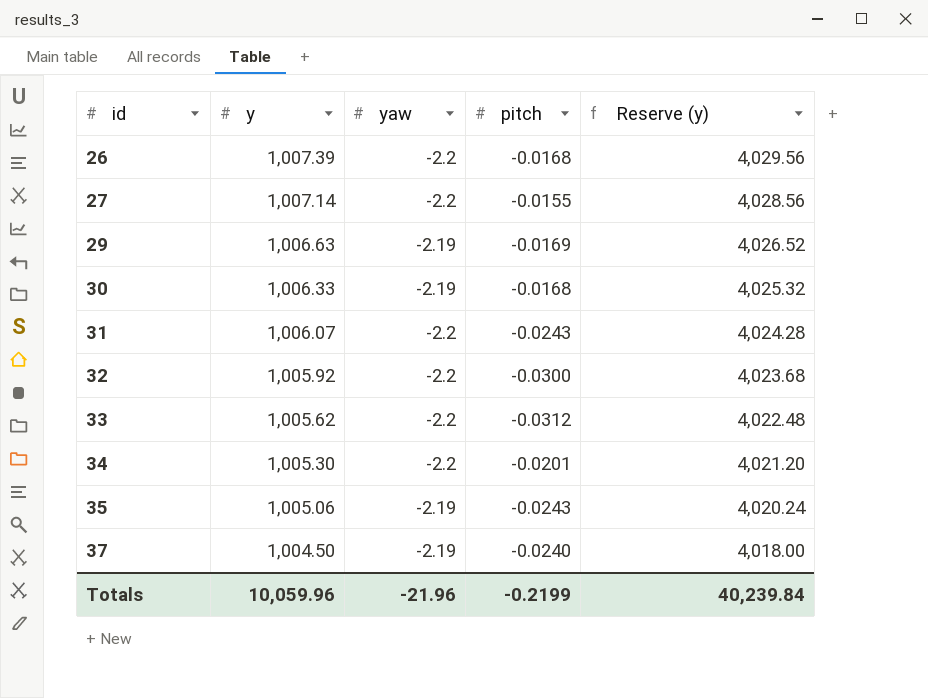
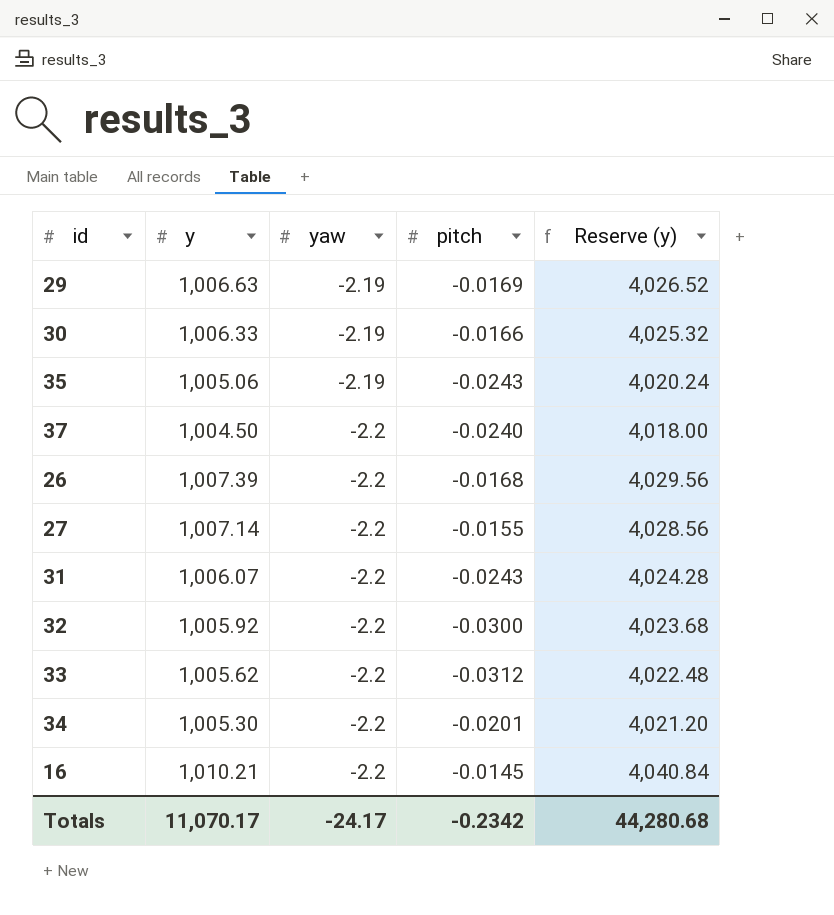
row order: id ascending -> yaw descending
30 | pitch: -0.0168 -> -0.0166
37 | yaw: -2.19 -> -2.2
row 16: none -> 1,010.21 | -2.2 | -0.0145 | 4,040.84
Totals | y: 10,059.96 -> 11,070.17
Totals | yaw: -21.96 -> -24.17
Totals | pitch: -0.2199 -> -0.2342
Totals | Reserve (y): 40,239.84 -> 44,280.68

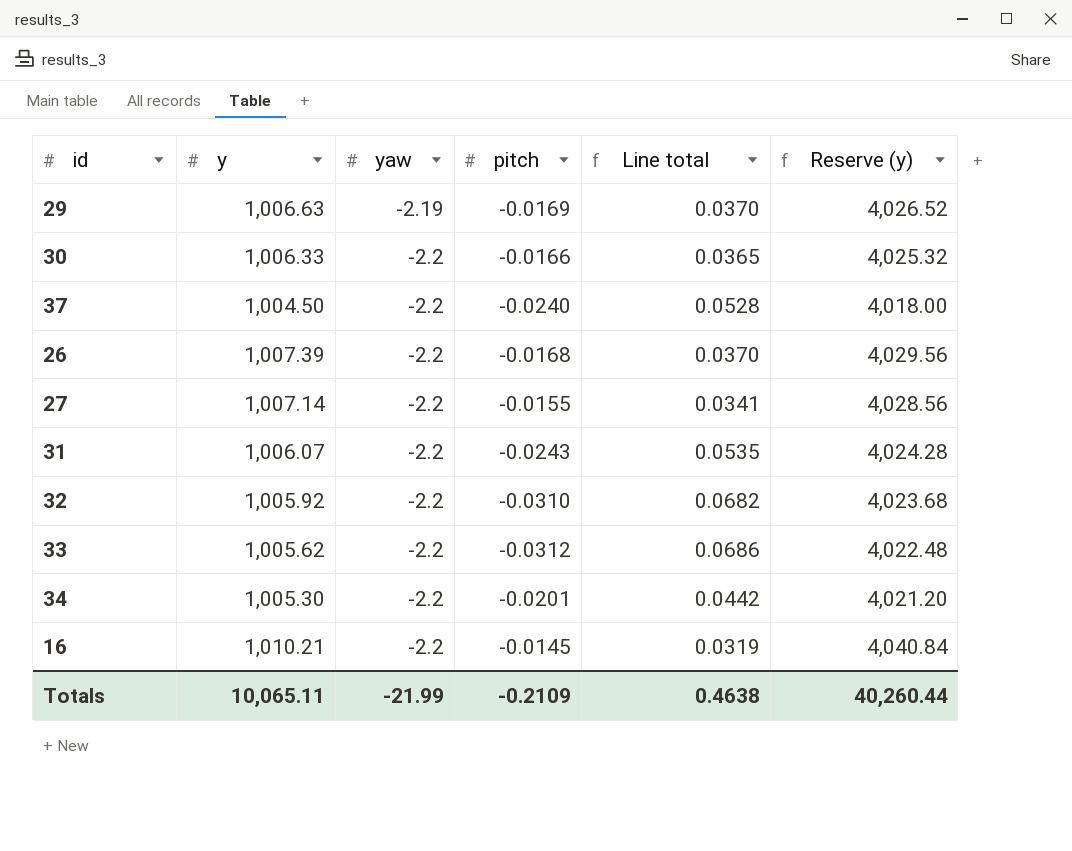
column Line total | formula: none -> [yaw] * [pitch]
row 35: 1,005.06 | -2.19 | -0.0243 | 4,020.24 -> none
30 | yaw: -2.19 -> -2.2
32 | pitch: -0.0300 -> -0.0310
Totals | y: 11,070.17 -> 10,065.11
Totals | yaw: -24.17 -> -21.99
Totals | pitch: -0.2342 -> -0.2109
Totals | Reserve (y): 44,280.68 -> 40,260.44

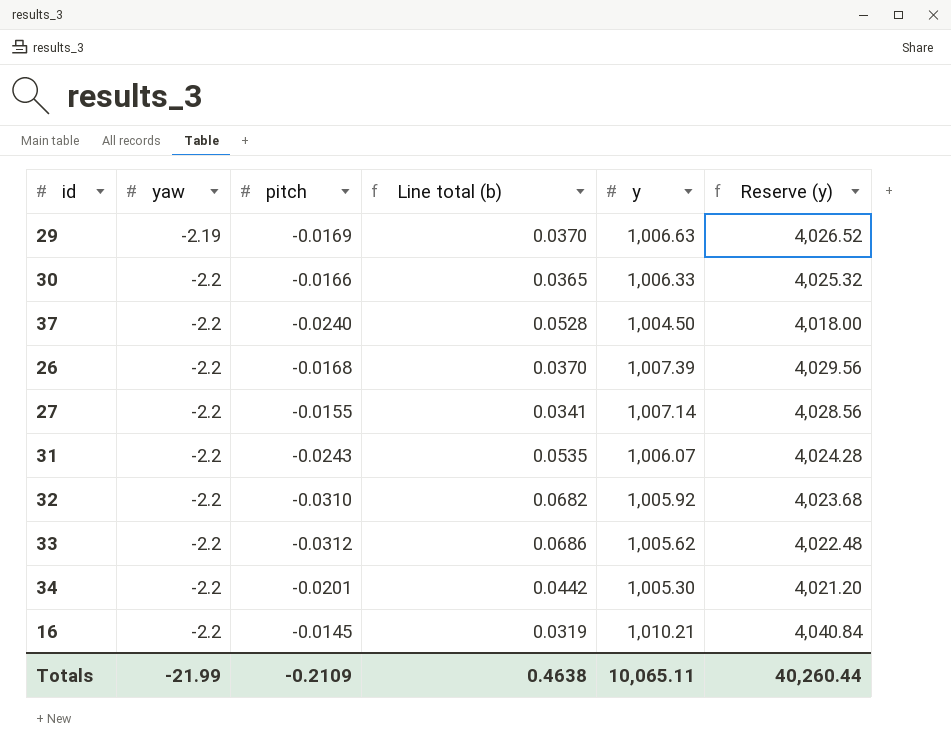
column name: Line total -> Line total (b)
column y | position: 2 -> 5

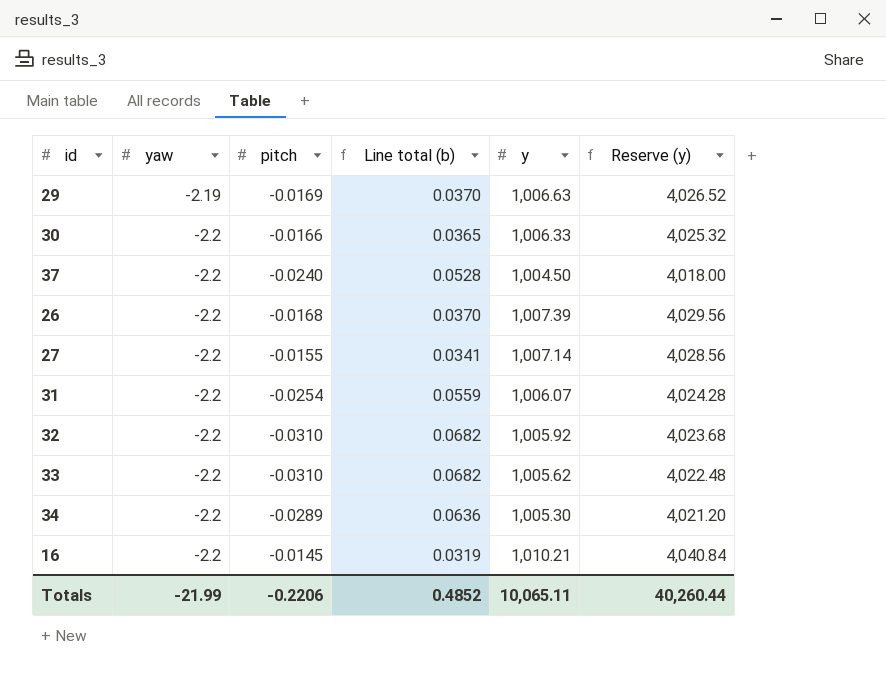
31 | pitch: -0.0243 -> -0.0254
31 | Line total (b): 0.0535 -> 0.0559
33 | pitch: -0.0312 -> -0.0310
33 | Line total (b): 0.0686 -> 0.0682
34 | pitch: -0.0201 -> -0.0289
34 | Line total (b): 0.0442 -> 0.0636
Totals | pitch: -0.2109 -> -0.2206
Totals | Line total (b): 0.4638 -> 0.4852

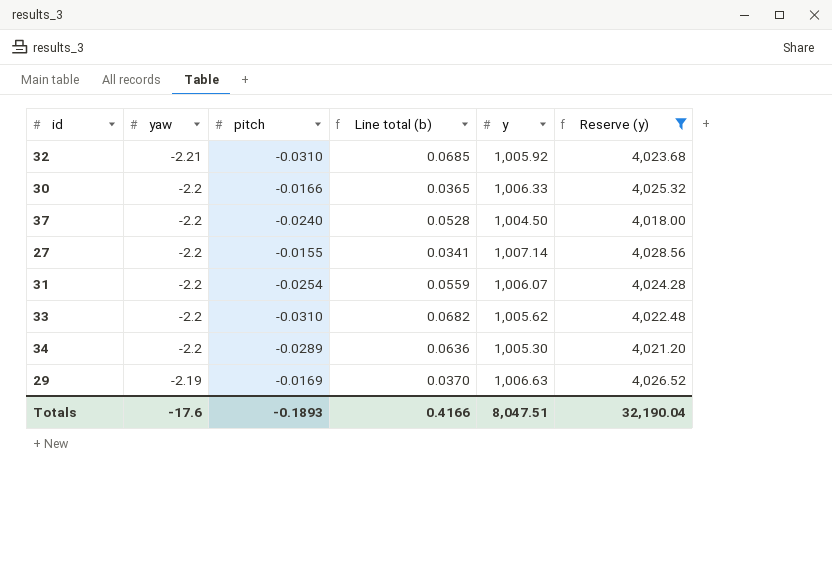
filter: none -> Reserve (y) <= 4,028.56
row order: yaw descending -> yaw ascending
32 | yaw: -2.2 -> -2.21
32 | Line total (b): 0.0682 -> 0.0685
Totals | yaw: -21.99 -> -17.6
Totals | pitch: -0.2206 -> -0.1893
Totals | Line total (b): 0.4852 -> 0.4166
Totals | y: 10,065.11 -> 8,047.51
Totals | Reserve (y): 40,260.44 -> 32,190.04

